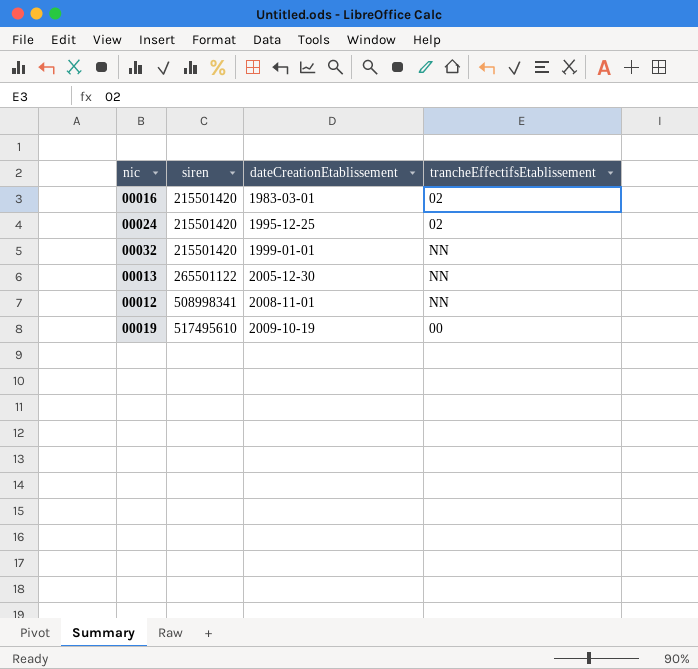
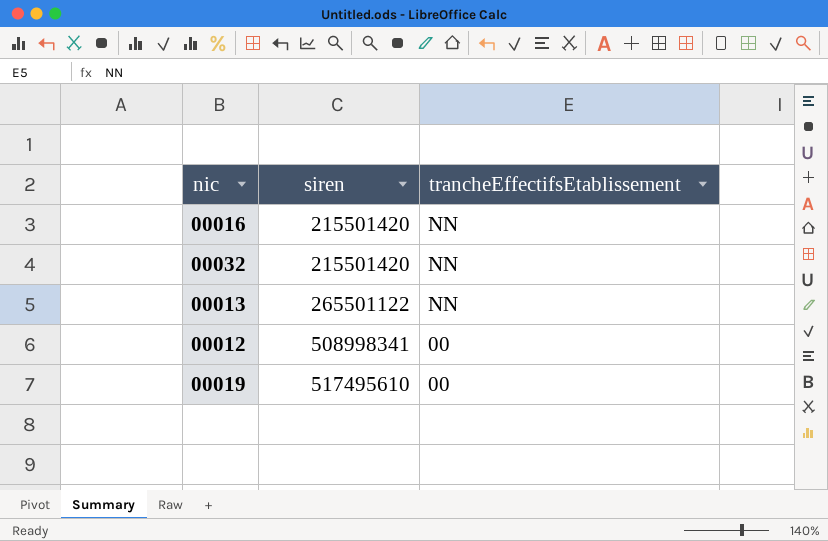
column dateCreationEtablissement | position: 3 -> none
row 00024: 215501420 | 1995-12-25 | 02 -> none
00016 | trancheEffectifsEtablissement: 02 -> NN
00012 | trancheEffectifsEtablissement: NN -> 00

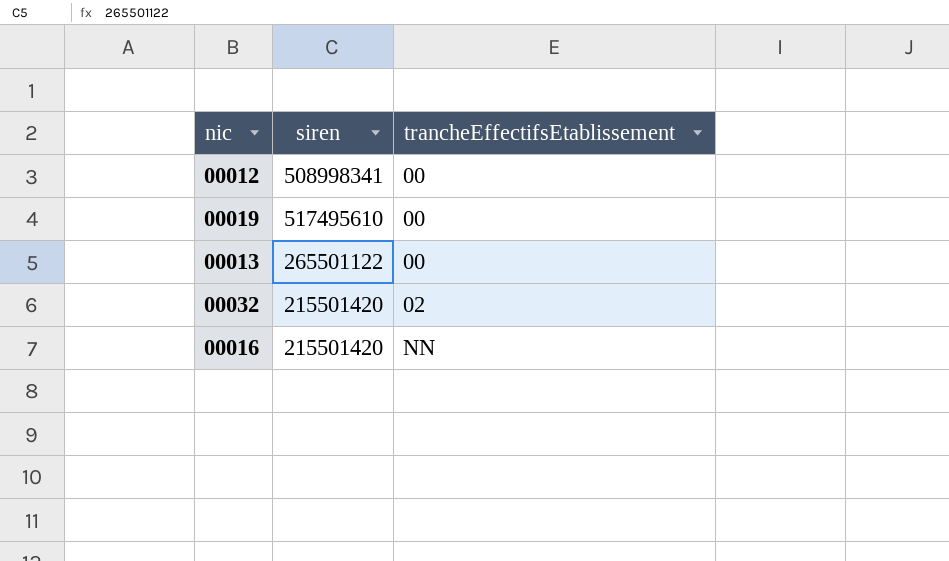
row order: siren ascending -> trancheEffectifsEtablissement ascending
00013 | trancheEffectifsEtablissement: NN -> 00
00032 | trancheEffectifsEtablissement: NN -> 02

